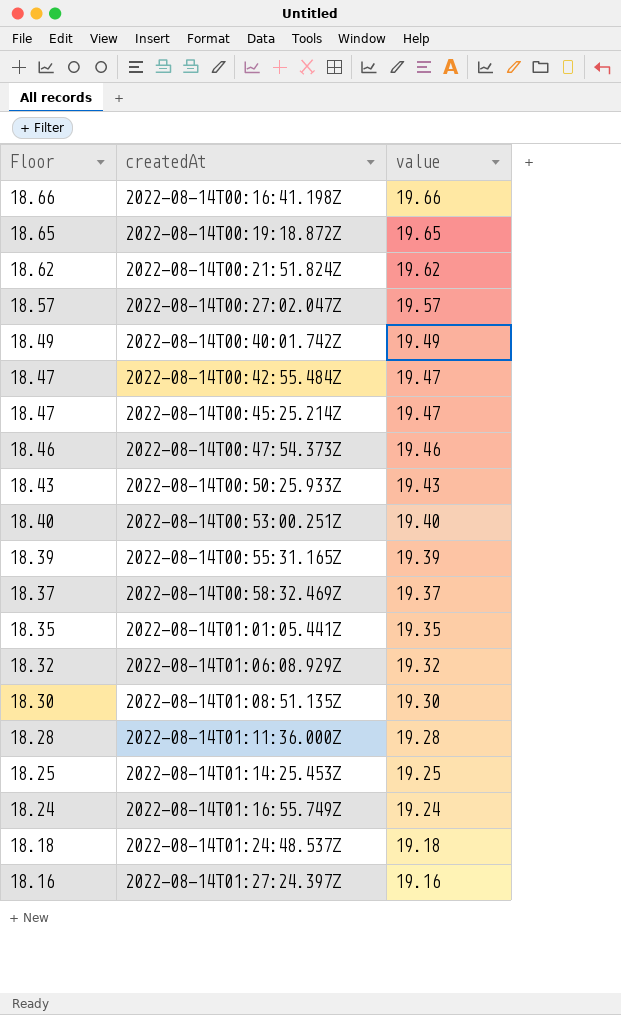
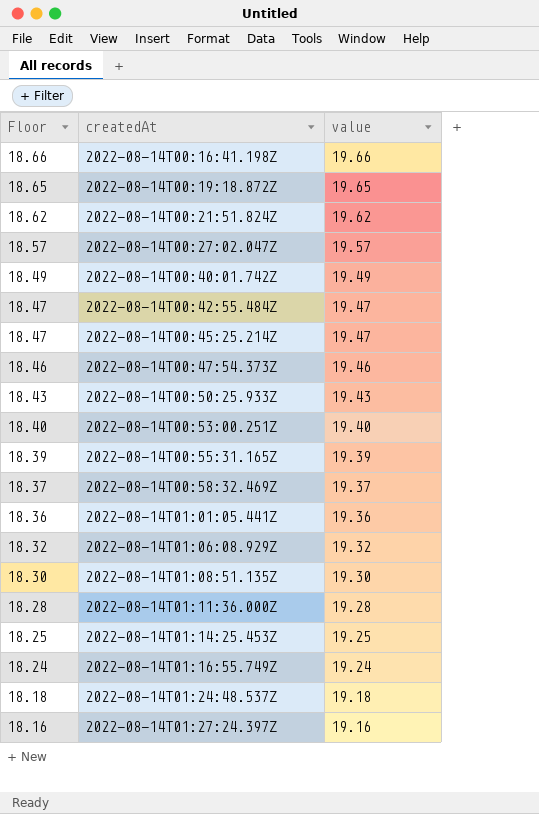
2022-08-14T01:01:05.441Z | Floor: 18.35 -> 18.36
2022-08-14T01:01:05.441Z | value: 19.35 -> 19.36

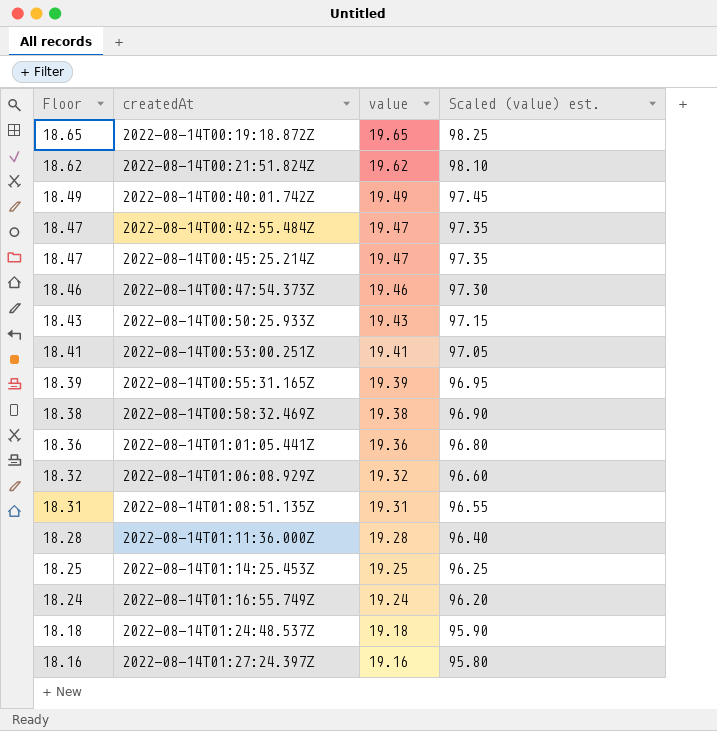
column Scaled (value) est. | formula: none -> [value] * 5
row 2022-08-14T00:16:41.198Z: 18.66 | 19.66 -> none
row 2022-08-14T00:27:02.047Z: 18.57 | 19.57 -> none
2022-08-14T00:53:00.251Z | Floor: 18.40 -> 18.41
2022-08-14T00:53:00.251Z | value: 19.40 -> 19.41
2022-08-14T00:58:32.469Z | Floor: 18.37 -> 18.38
2022-08-14T00:58:32.469Z | value: 19.37 -> 19.38
2022-08-14T01:08:51.135Z | Floor: 18.30 -> 18.31
2022-08-14T01:08:51.135Z | value: 19.30 -> 19.31

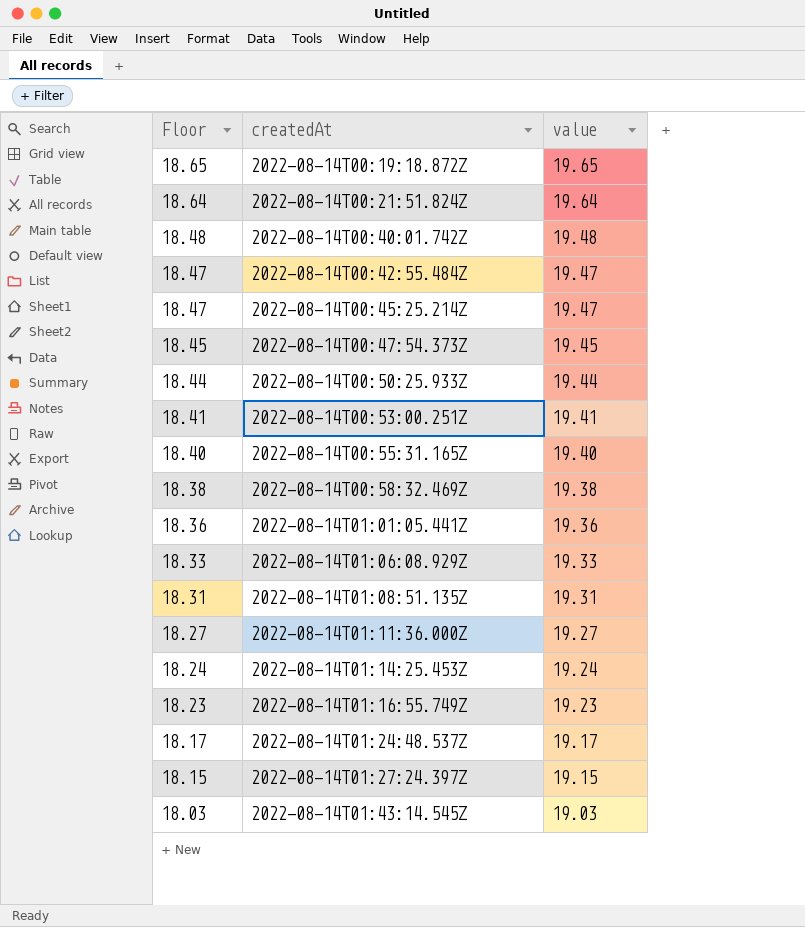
column Scaled (value) est. | formula: [value] * 5 -> none
2022-08-14T00:21:51.824Z | Floor: 18.62 -> 18.64
2022-08-14T00:21:51.824Z | value: 19.62 -> 19.64
2022-08-14T00:40:01.742Z | Floor: 18.49 -> 18.48
2022-08-14T00:40:01.742Z | value: 19.49 -> 19.48
2022-08-14T00:47:54.373Z | Floor: 18.46 -> 18.45
2022-08-14T00:47:54.373Z | value: 19.46 -> 19.45
2022-08-14T00:50:25.933Z | Floor: 18.43 -> 18.44
2022-08-14T00:50:25.933Z | value: 19.43 -> 19.44
2022-08-14T00:55:31.165Z | Floor: 18.39 -> 18.40
2022-08-14T00:55:31.165Z | value: 19.39 -> 19.40
2022-08-14T01:06:08.929Z | Floor: 18.32 -> 18.33
2022-08-14T01:06:08.929Z | value: 19.32 -> 19.33
2022-08-14T01:11:36.000Z | Floor: 18.28 -> 18.27
2022-08-14T01:11:36.000Z | value: 19.28 -> 19.27
2022-08-14T01:14:25.453Z | Floor: 18.25 -> 18.24
2022-08-14T01:14:25.453Z | value: 19.25 -> 19.24
2022-08-14T01:16:55.749Z | Floor: 18.24 -> 18.23
2022-08-14T01:16:55.749Z | value: 19.24 -> 19.23
2022-08-14T01:24:48.537Z | Floor: 18.18 -> 18.17
2022-08-14T01:24:48.537Z | value: 19.18 -> 19.17
2022-08-14T01:27:24.397Z | Floor: 18.16 -> 18.15
2022-08-14T01:27:24.397Z | value: 19.16 -> 19.15
row 2022-08-14T01:43:14.545Z: none -> 18.03 | 19.03

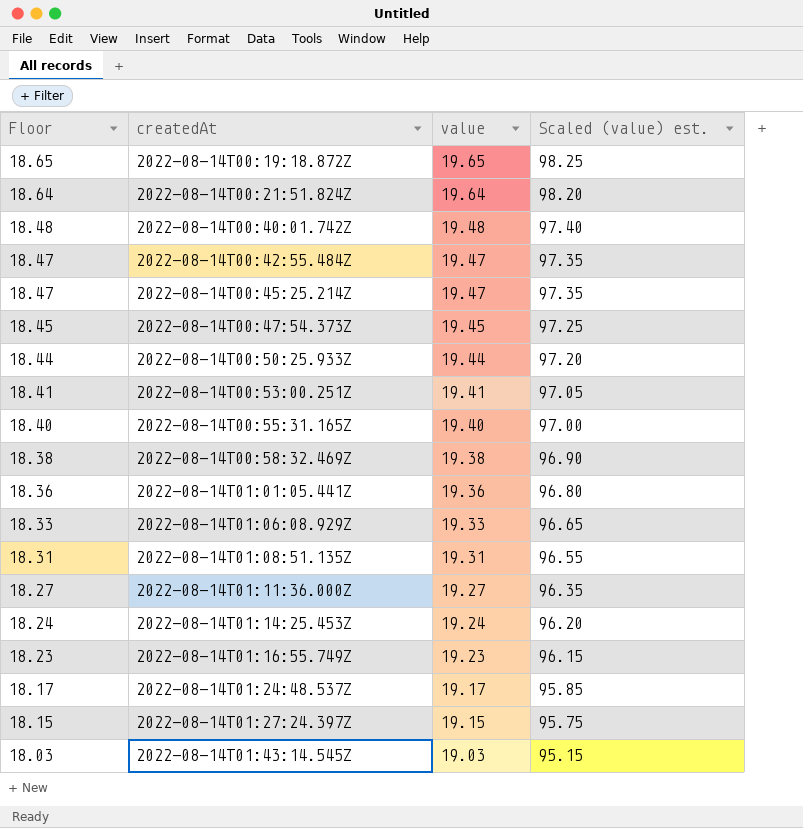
column Scaled (value) est. | formula: none -> [value] * 5

